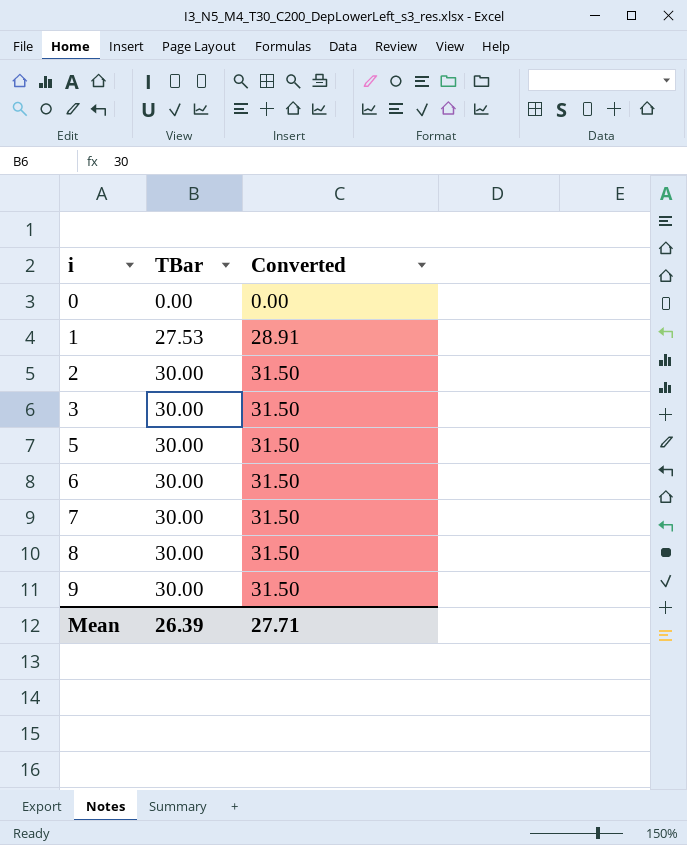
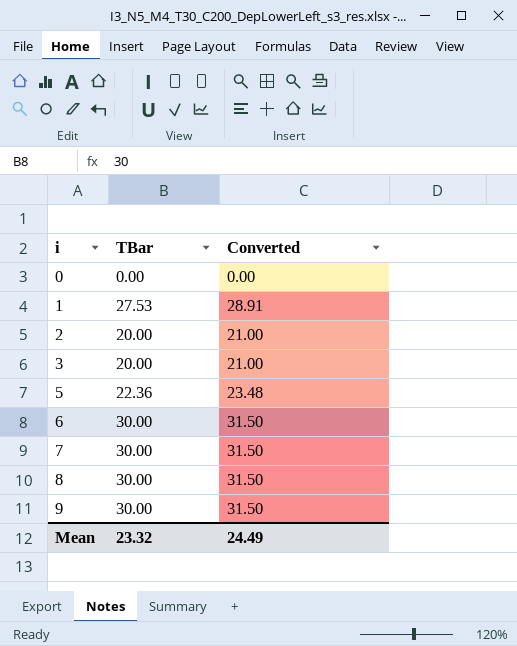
2 | TBar: 30.00 -> 20.00
2 | Converted: 31.50 -> 21.00
3 | TBar: 30.00 -> 20.00
3 | Converted: 31.50 -> 21.00
5 | TBar: 30.00 -> 22.36
5 | Converted: 31.50 -> 23.48
Mean | TBar: 26.39 -> 23.32
Mean | Converted: 27.71 -> 24.49

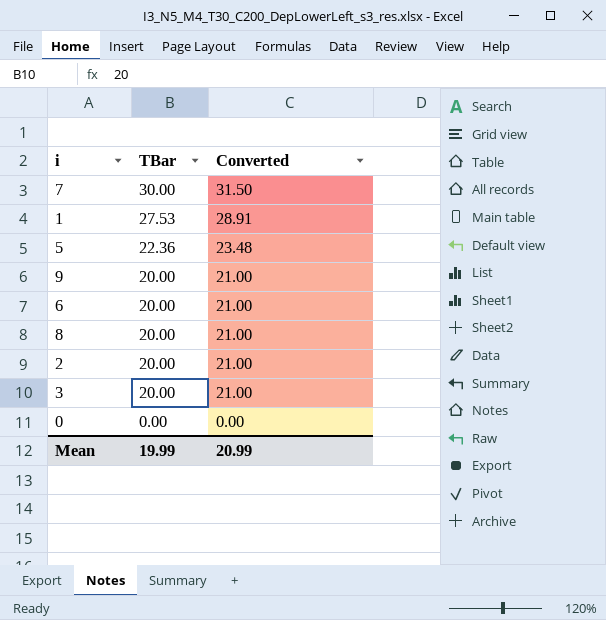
row order: i ascending -> TBar descending
9 | TBar: 30.00 -> 20.00
9 | Converted: 31.50 -> 21.00
6 | TBar: 30.00 -> 20.00
6 | Converted: 31.50 -> 21.00
8 | TBar: 30.00 -> 20.00
8 | Converted: 31.50 -> 21.00
Mean | TBar: 23.32 -> 19.99
Mean | Converted: 24.49 -> 20.99

